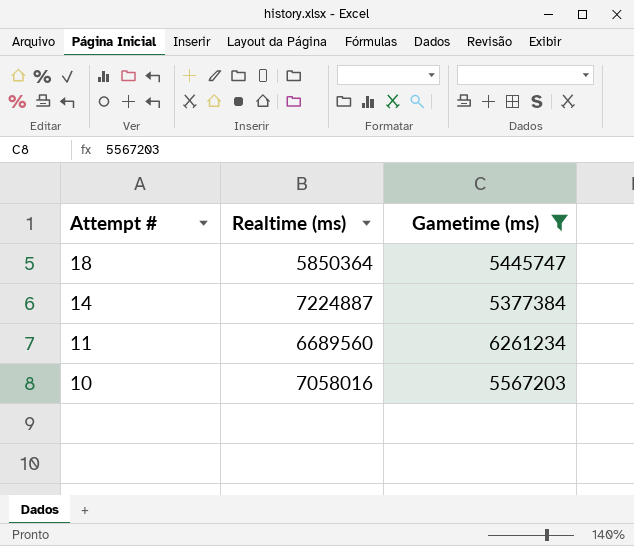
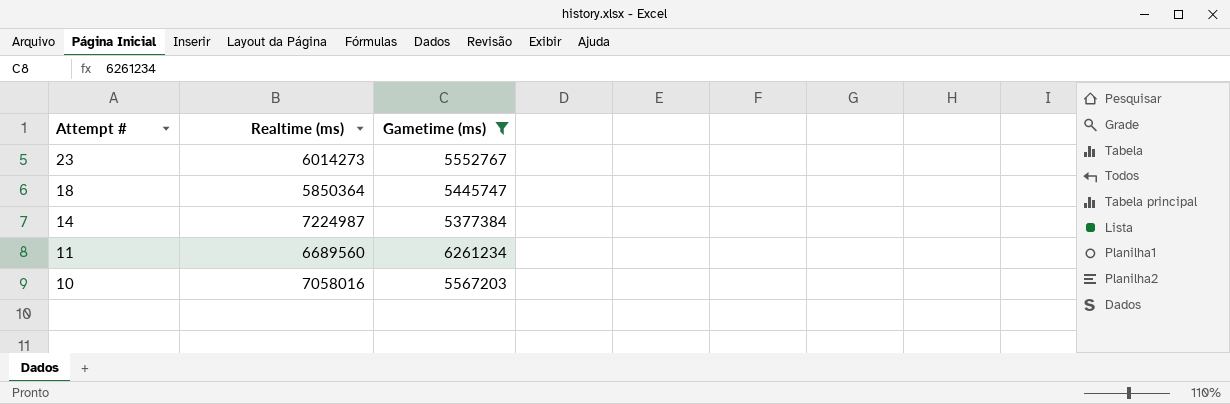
row 23: none -> 6014273 | 5552767
14 | Realtime (ms): 7224887 -> 7224987

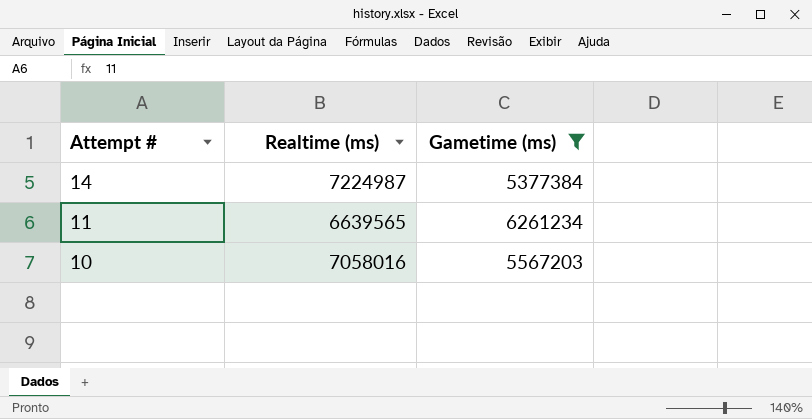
row 23: 6014273 | 5552767 -> none
row 18: 5850364 | 5445747 -> none
11 | Realtime (ms): 6689560 -> 6639565

